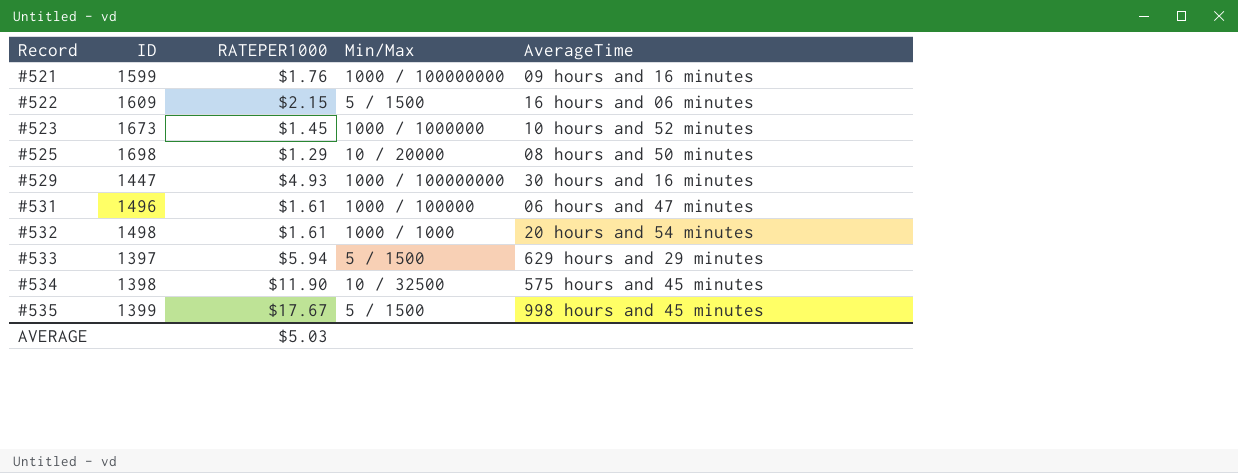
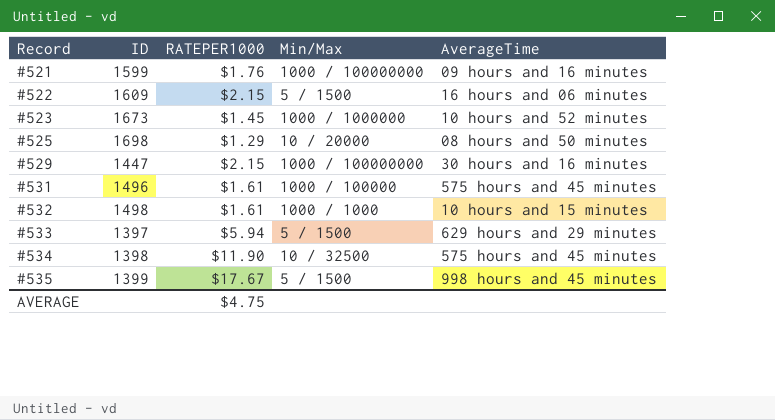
#529 | RATEPER1000: $4.93 -> $2.15
#531 | AverageTime: 06 hours and 47 minutes -> 575 hours and 45 minutes
#532 | AverageTime: 20 hours and 54 minutes -> 10 hours and 15 minutes
AVERAGE | RATEPER1000: $5.03 -> $4.75

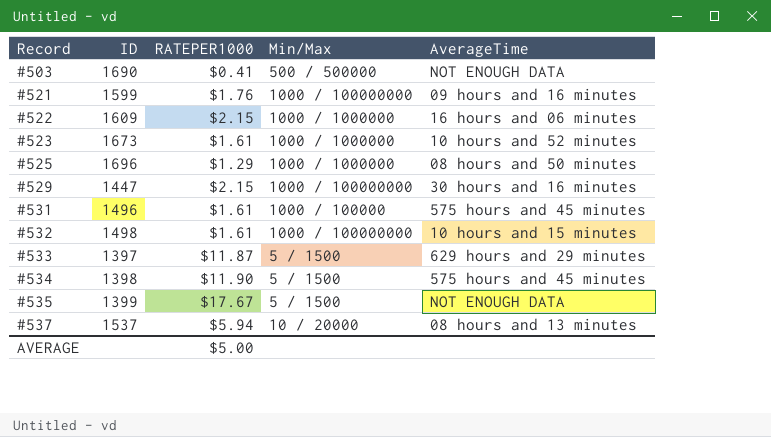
row #503: none -> 1690 | $0.41 | 500 / 500000 | NOT ENOUGH DATA
#522 | Min/Max: 5 / 1500 -> 1000 / 1000000
#523 | RATEPER1000: $1.45 -> $1.61
#525 | ID: 1698 -> 1696
#525 | Min/Max: 10 / 20000 -> 1000 / 1000000
#532 | Min/Max: 1000 / 1000 -> 1000 / 100000000
#533 | RATEPER1000: $5.94 -> $11.87
#534 | Min/Max: 10 / 32500 -> 5 / 1500
#535 | AverageTime: 998 hours and 45 minutes -> NOT ENOUGH DATA
row #537: none -> 1537 | $5.94 | 10 / 20000 | 08 hours and 13 minutes
AVERAGE | RATEPER1000: $4.75 -> $5.00

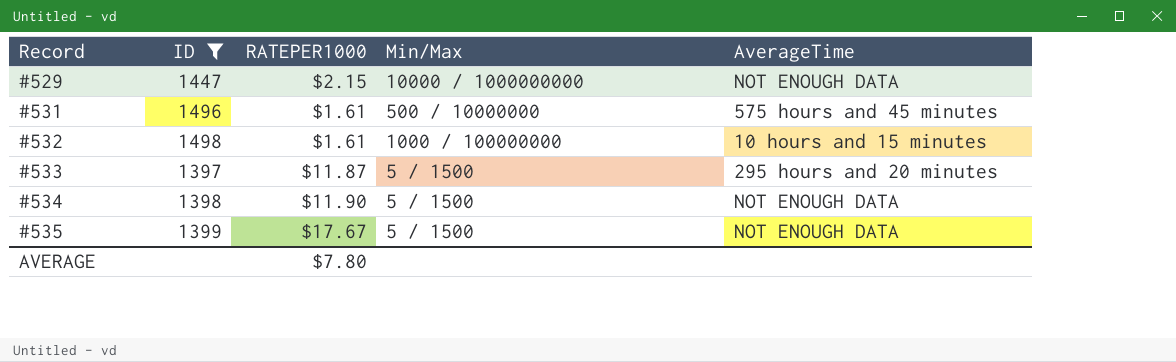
filter: none -> ID <= 1498
#529 | Min/Max: 1000 / 100000000 -> 10000 / 1000000000
#529 | AverageTime: 30 hours and 16 minutes -> NOT ENOUGH DATA
#531 | Min/Max: 1000 / 100000 -> 500 / 10000000
#533 | AverageTime: 629 hours and 29 minutes -> 295 hours and 20 minutes
#534 | AverageTime: 575 hours and 45 minutes -> NOT ENOUGH DATA
AVERAGE | RATEPER1000: $5.00 -> $7.80

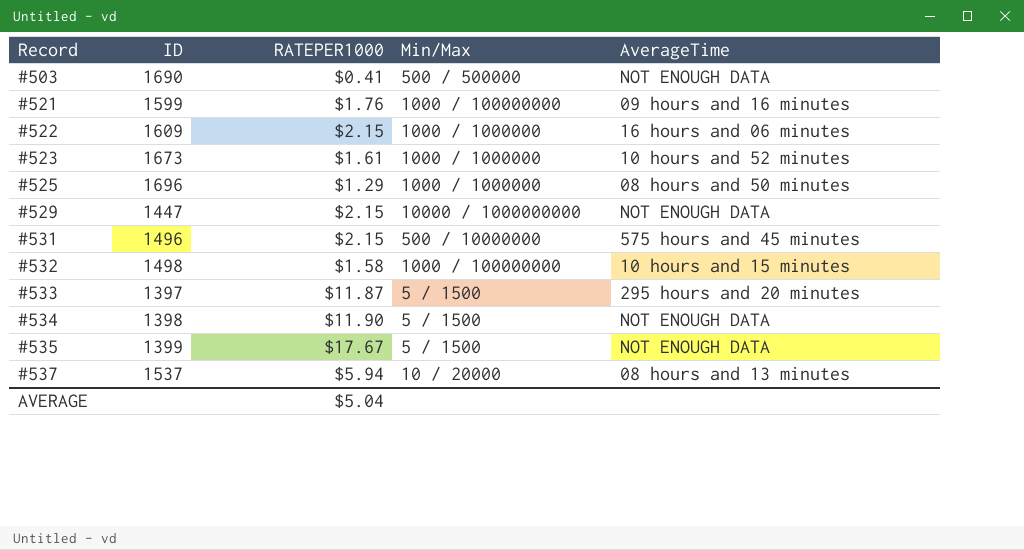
filter: ID <= 1498 -> none
#531 | RATEPER1000: $1.61 -> $2.15
#532 | RATEPER1000: $1.61 -> $1.58
AVERAGE | RATEPER1000: $7.80 -> $5.04

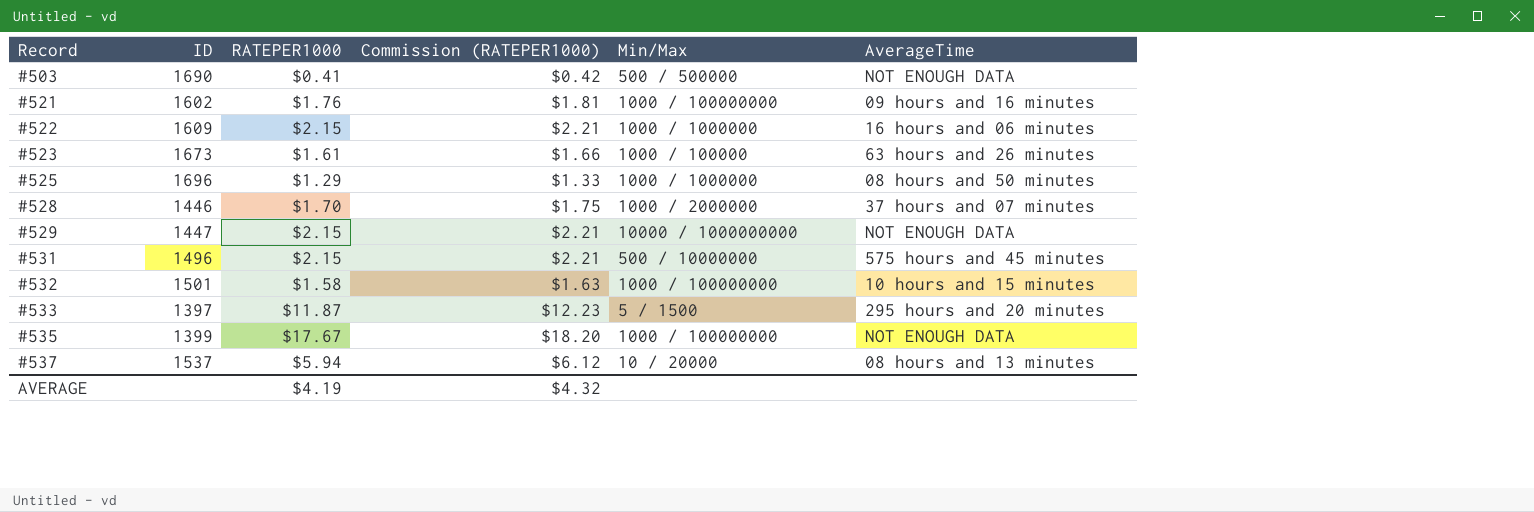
column Commission (RATEPER1000) | formula: none -> [RATEPER1000] * 1.03
row #534: 1398 | $11.90 | 5 / 1500 | NOT ENOUGH DATA -> none
#521 | ID: 1599 -> 1602
#523 | Min/Max: 1000 / 1000000 -> 1000 / 100000
#523 | AverageTime: 10 hours and 52 minutes -> 63 hours and 26 minutes
row #528: none -> 1446 | $1.70 | $1.75 | 1000 / 2000000 | 37 hours and 07 minutes
#532 | ID: 1498 -> 1501
#535 | Min/Max: 5 / 1500 -> 1000 / 100000000
AVERAGE | RATEPER1000: $5.04 -> $4.19

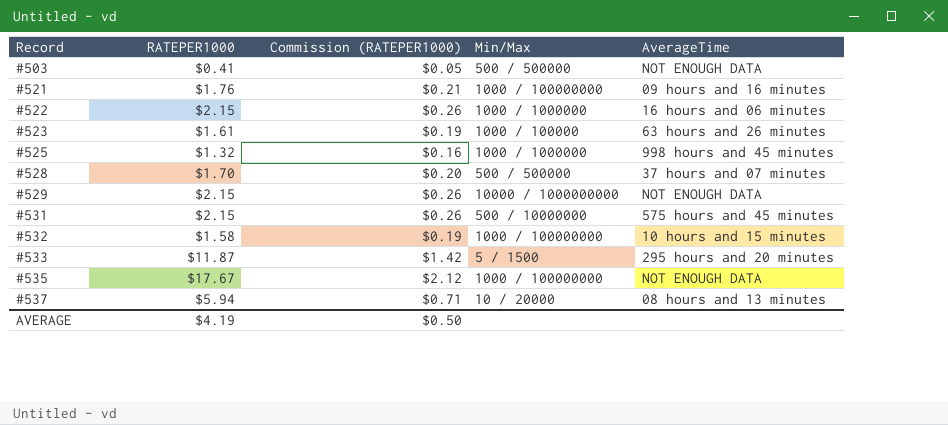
column ID | position: 2 -> none
column Commission (RATEPER1000) | formula: [RATEPER1000] * 1.03 -> [RATEPER1000] * 0.12
#525 | RATEPER1000: $1.29 -> $1.32
#525 | AverageTime: 08 hours and 50 minutes -> 998 hours and 45 minutes
#528 | Min/Max: 1000 / 2000000 -> 500 / 500000
AVERAGE | Commission (RATEPER1000): $4.32 -> $0.50

